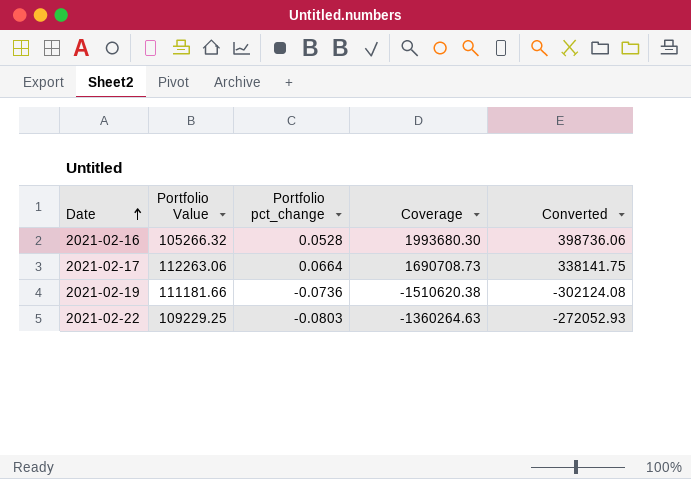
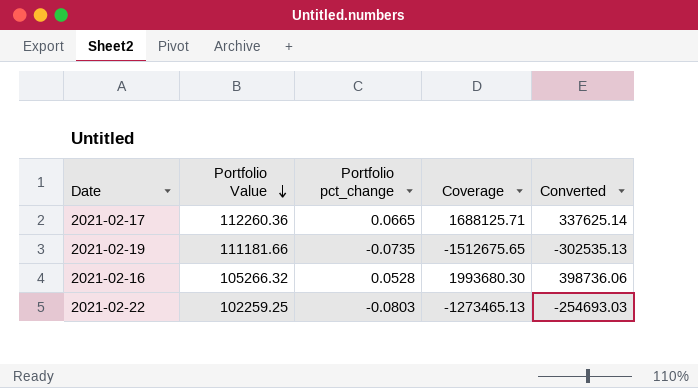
row order: Date ascending -> Portfolio Value descending
2021-02-17 | Portfolio Value: 112263.06 -> 112260.36
2021-02-17 | Portfolio pct_change: 0.0664 -> 0.0665
2021-02-17 | Coverage: 1690708.73 -> 1688125.71
2021-02-17 | Converted: 338141.75 -> 337625.14
2021-02-19 | Portfolio pct_change: -0.0736 -> -0.0735
2021-02-19 | Coverage: -1510620.38 -> -1512675.65
2021-02-19 | Converted: -302124.08 -> -302535.13
2021-02-22 | Portfolio Value: 109229.25 -> 102259.25
2021-02-22 | Coverage: -1360264.63 -> -1273465.13
2021-02-22 | Converted: -272052.93 -> -254693.03

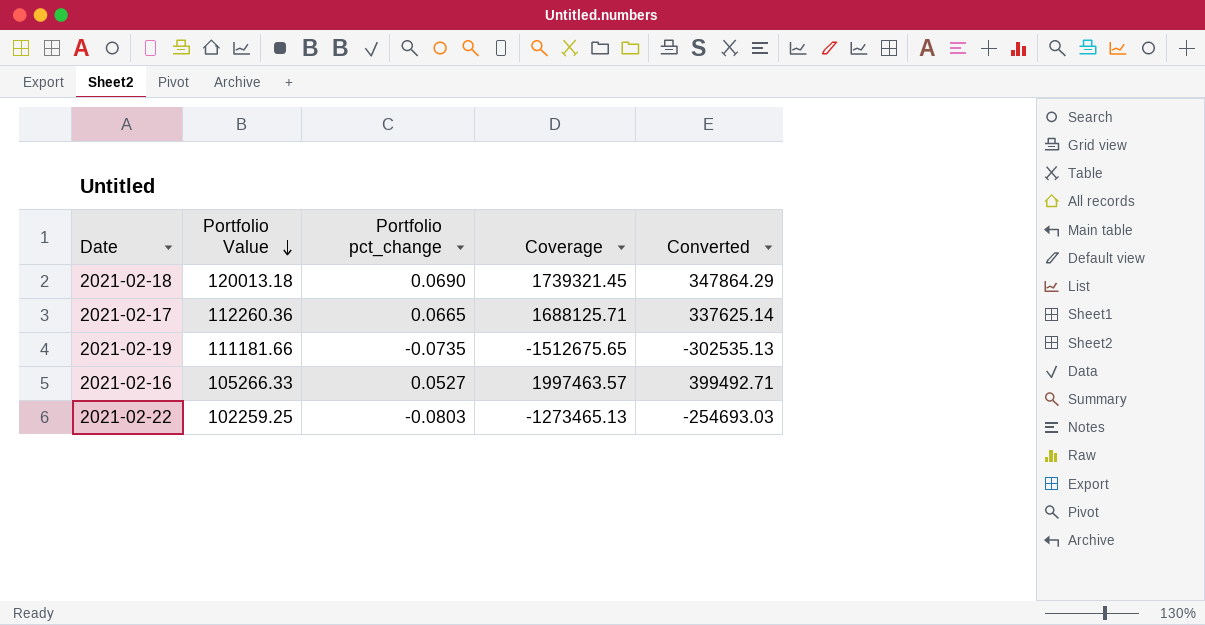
row 2021-02-18: none -> 120013.18 | 0.0690 | 1739321.45 | 347864.29
2021-02-16 | Portfolio Value: 105266.32 -> 105266.33
2021-02-16 | Portfolio pct_change: 0.0528 -> 0.0527
2021-02-16 | Coverage: 1993680.30 -> 1997463.57
2021-02-16 | Converted: 398736.06 -> 399492.71

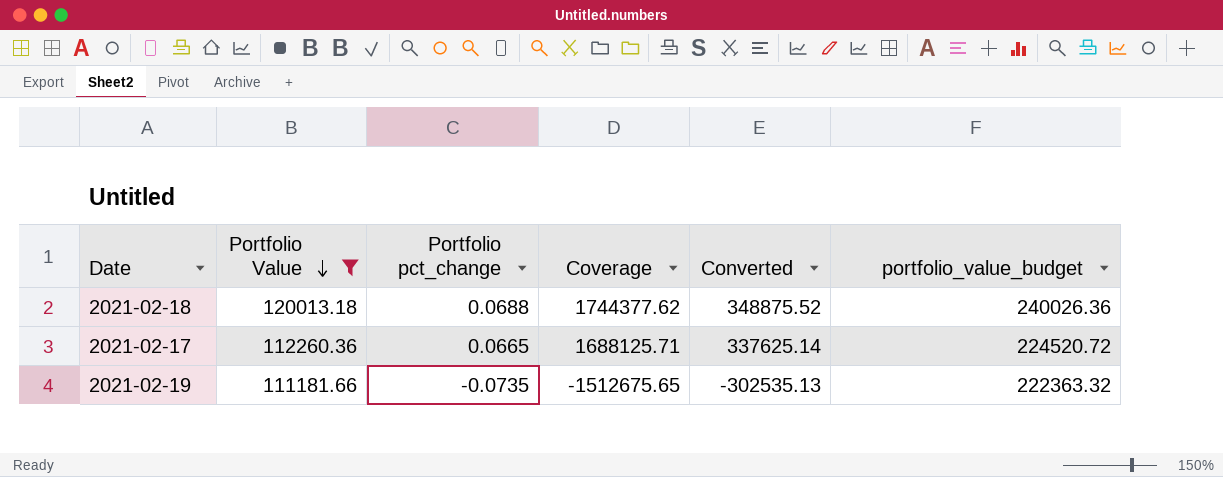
filter: none -> Portfolio Value >= 111181.66
column portfolio_value_budget | formula: none -> [Portfolio Value] * 2
2021-02-18 | Portfolio pct_change: 0.0690 -> 0.0688
2021-02-18 | Coverage: 1739321.45 -> 1744377.62
2021-02-18 | Converted: 347864.29 -> 348875.52

